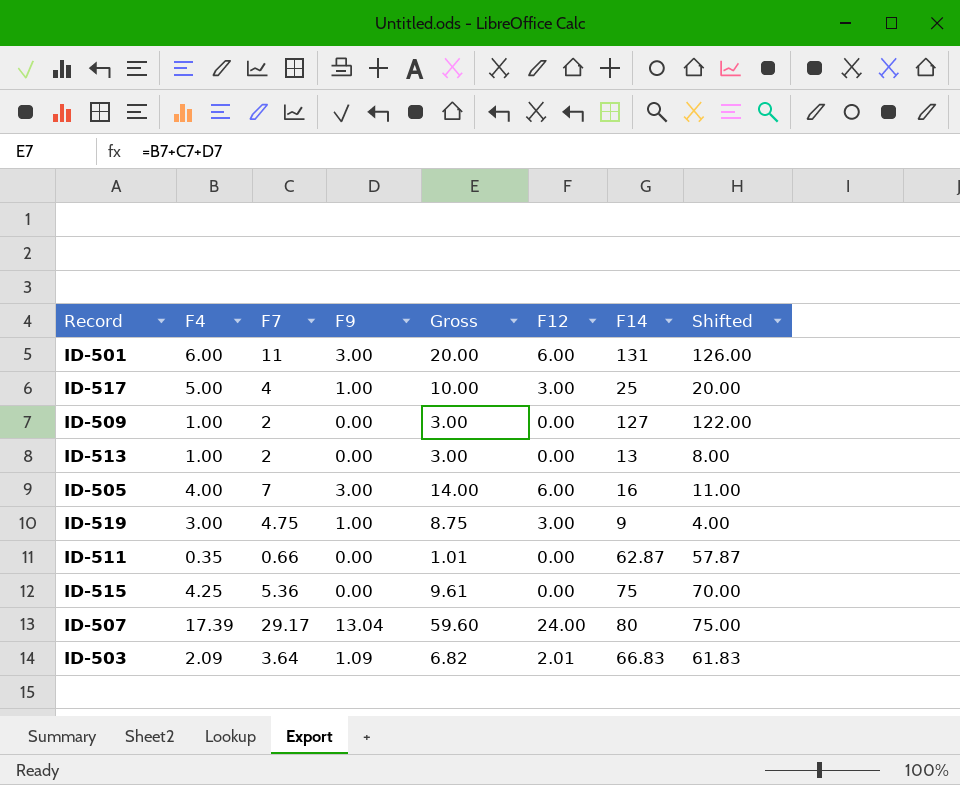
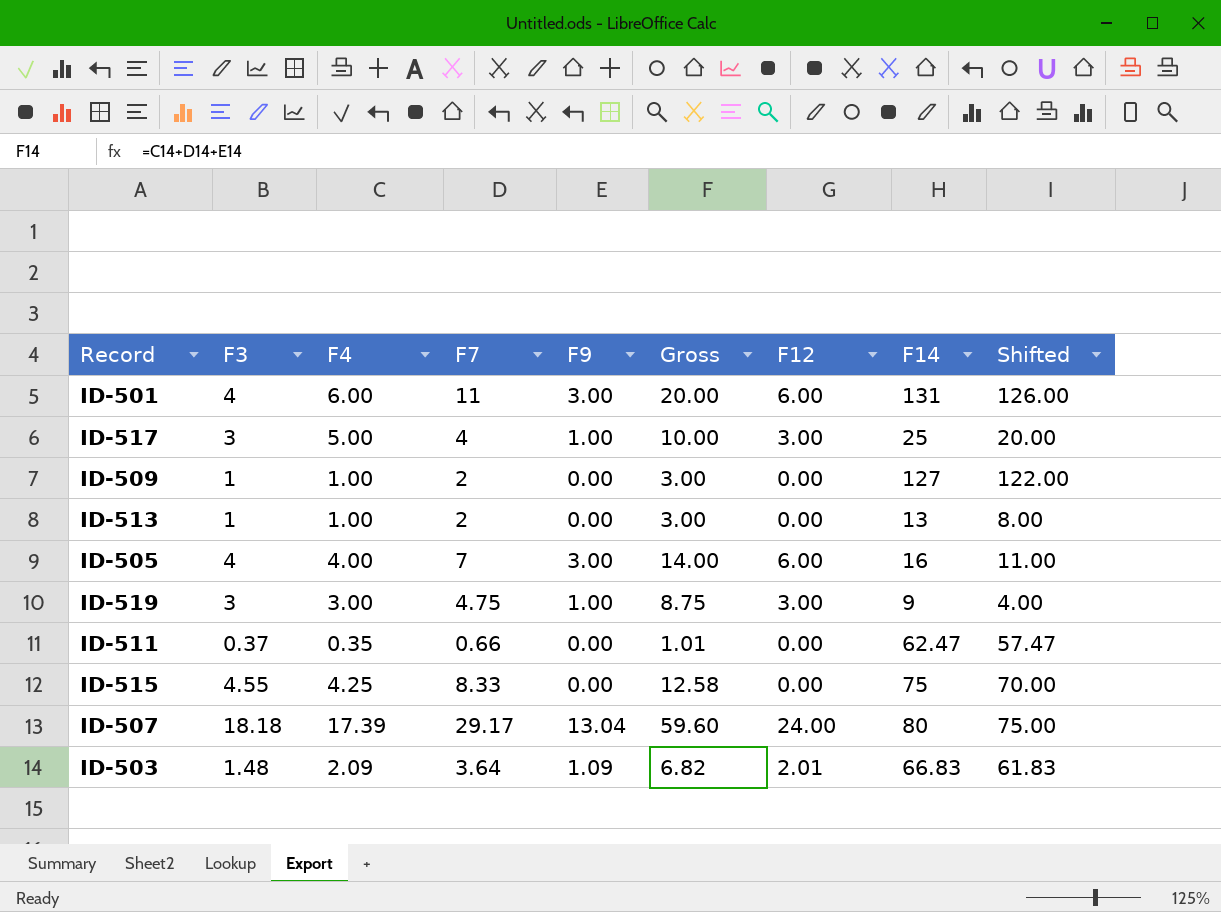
column F3 | position: none -> 2
ID-511 | F14: 62.87 -> 62.47
ID-511 | Shifted: 57.87 -> 57.47
ID-515 | F7: 5.36 -> 8.33
ID-515 | Gross: 9.61 -> 12.58

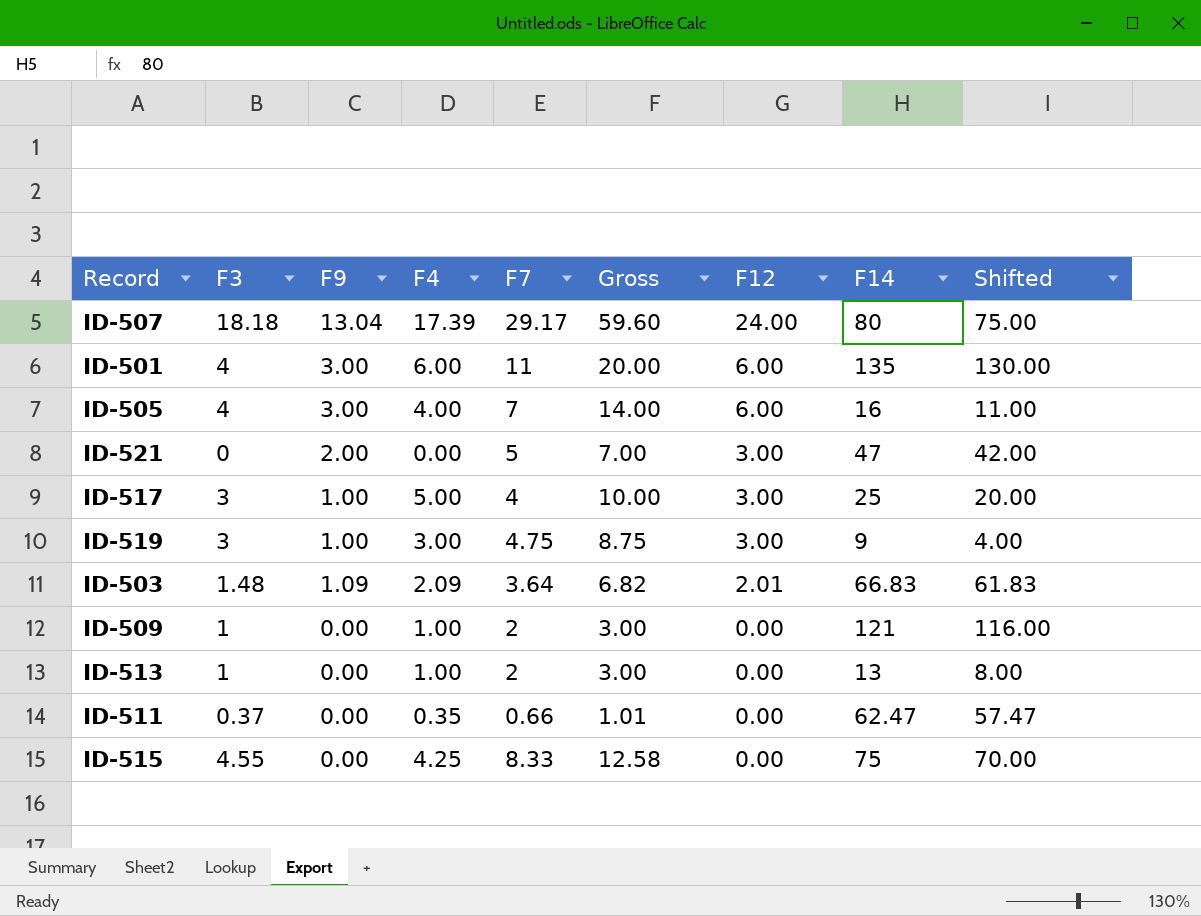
row order: none -> F12 descending
column F9 | position: 5 -> 3
ID-501 | F14: 131 -> 135
ID-501 | Shifted: 126.00 -> 130.00
row ID-521: none -> 0 | 2.00 | 0.00 | 5 | 7.00 | 3.00 | 47 | 42.00
ID-509 | F14: 127 -> 121
ID-509 | Shifted: 122.00 -> 116.00

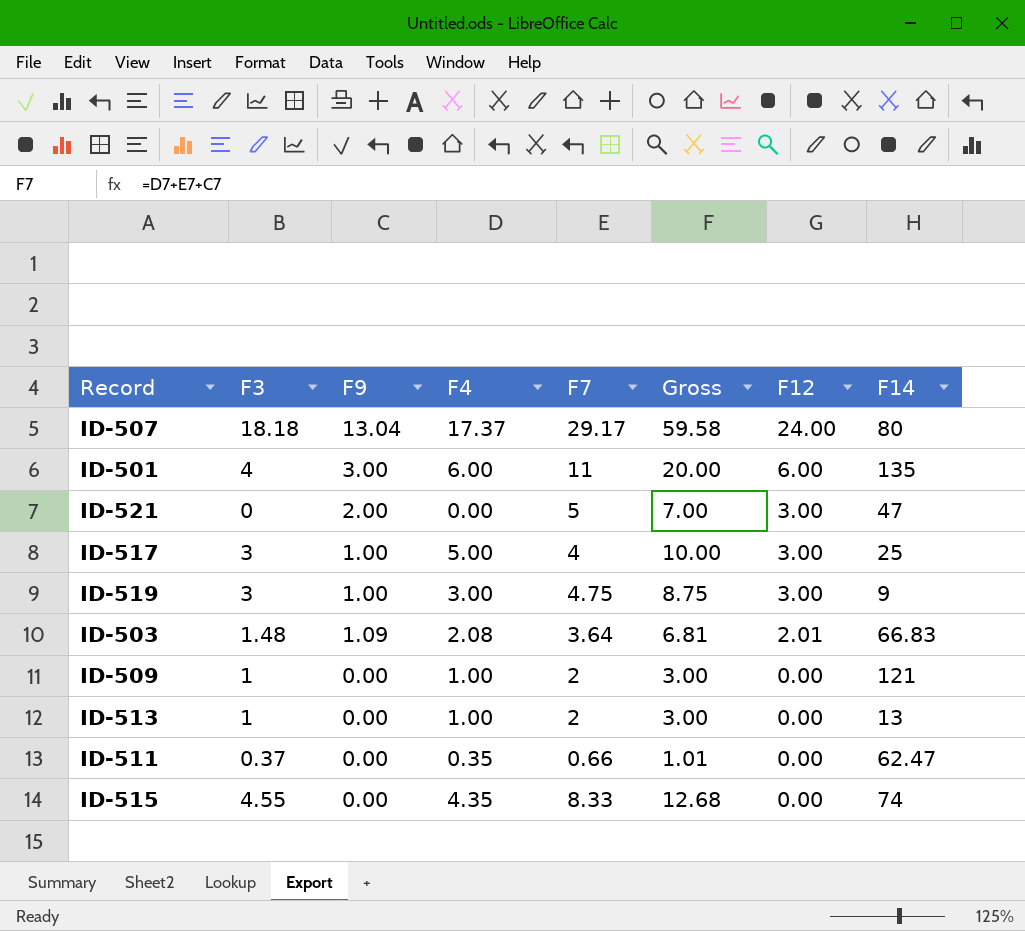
column Shifted | formula: [F14] - 5 -> none
row ID-505: 4 | 3.00 | 4.00 | 7 | 14.00 | 6.00 | 16 | 11.00 -> none
ID-507 | F4: 17.39 -> 17.37
ID-507 | Gross: 59.60 -> 59.58
ID-503 | F4: 2.09 -> 2.08
ID-503 | Gross: 6.82 -> 6.81
ID-515 | F4: 4.25 -> 4.35
ID-515 | Gross: 12.58 -> 12.68
ID-515 | F14: 75 -> 74

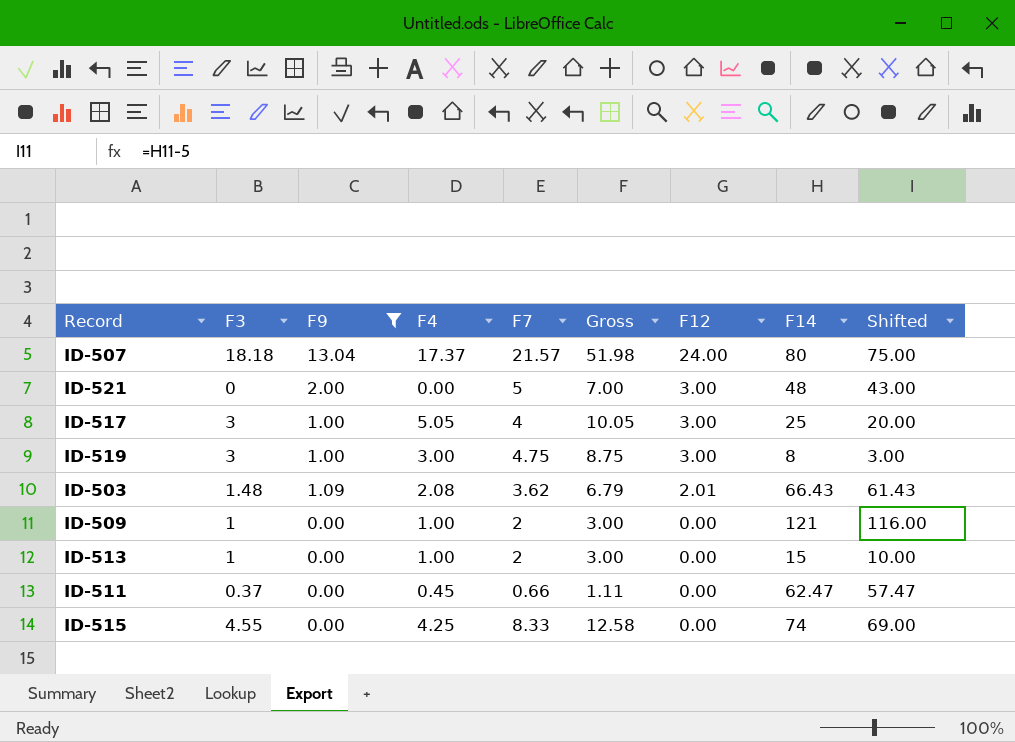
filter: none -> F9 != 3.00
column Shifted | formula: none -> [F14] - 5
ID-507 | F7: 29.17 -> 21.57
ID-507 | Gross: 59.58 -> 51.98
ID-521 | F14: 47 -> 48
ID-517 | F4: 5.00 -> 5.05
ID-517 | Gross: 10.00 -> 10.05
ID-519 | F14: 9 -> 8
ID-503 | F7: 3.64 -> 3.62
ID-503 | Gross: 6.81 -> 6.79
ID-503 | F14: 66.83 -> 66.43
ID-513 | F14: 13 -> 15
ID-511 | F4: 0.35 -> 0.45
ID-511 | Gross: 1.01 -> 1.11
ID-515 | F4: 4.35 -> 4.25
ID-515 | Gross: 12.68 -> 12.58

